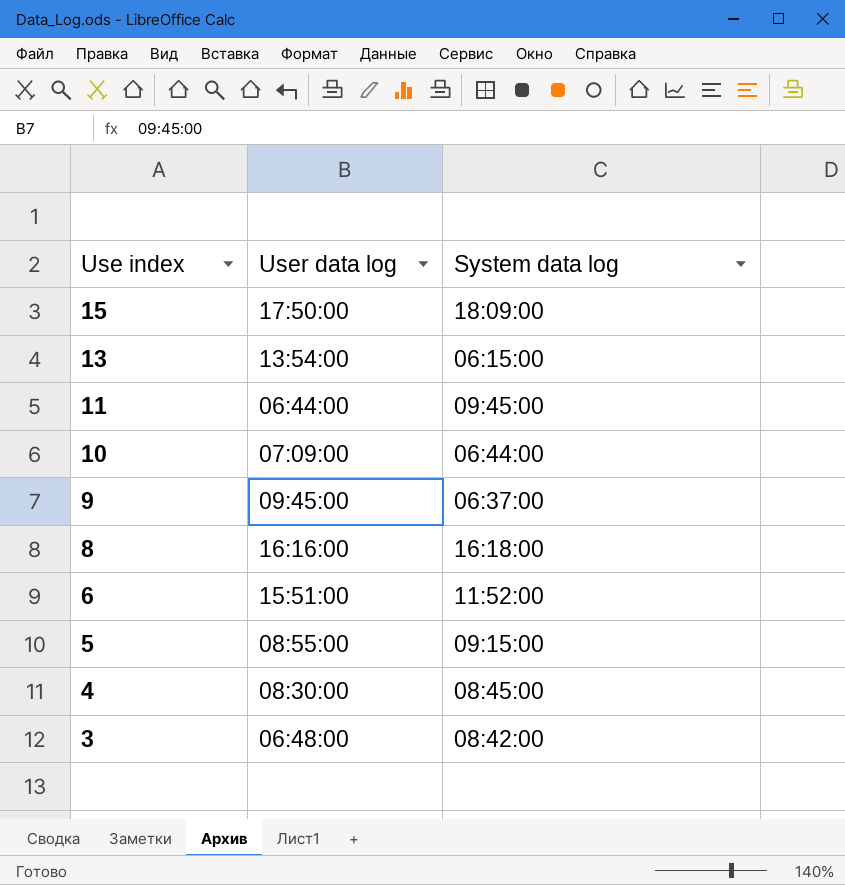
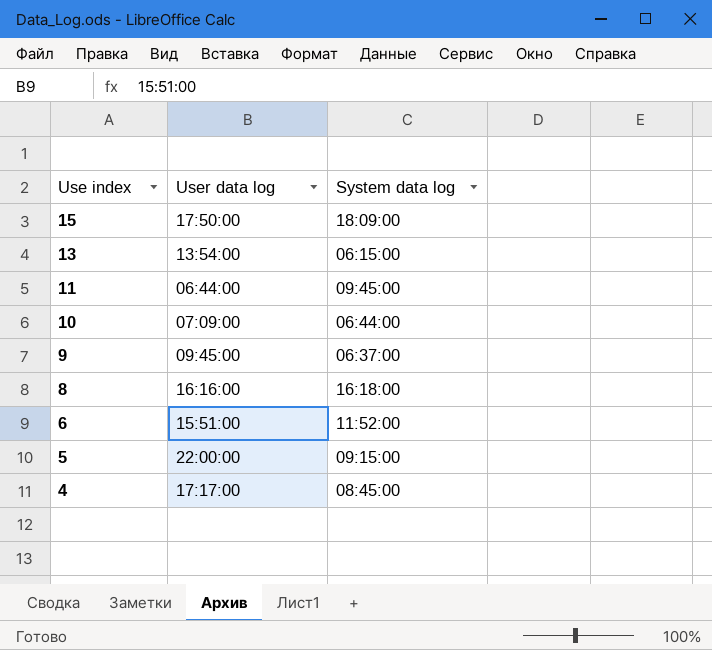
row 3: 06:48:00 | 08:42:00 -> none
5 | User data log: 08:55:00 -> 22:00:00
4 | User data log: 08:30:00 -> 17:17:00

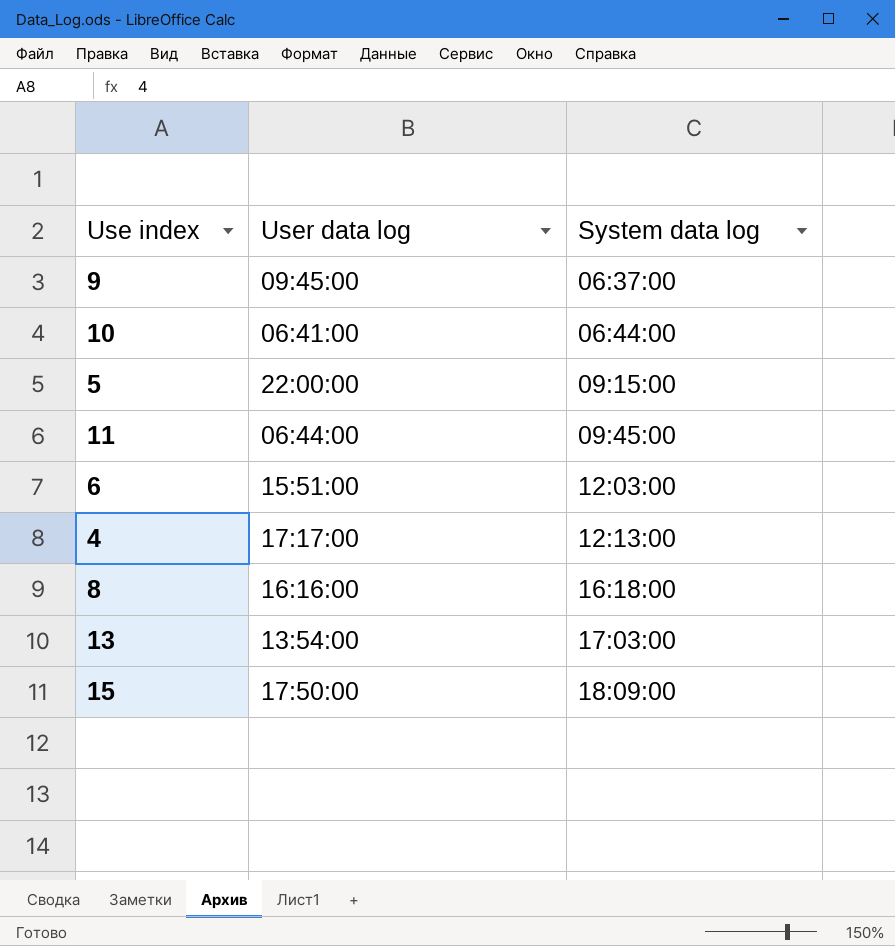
row order: Use index descending -> System data log ascending
10 | User data log: 07:09:00 -> 06:41:00
6 | System data log: 11:52:00 -> 12:03:00
4 | System data log: 08:45:00 -> 12:13:00
13 | System data log: 06:15:00 -> 17:03:00

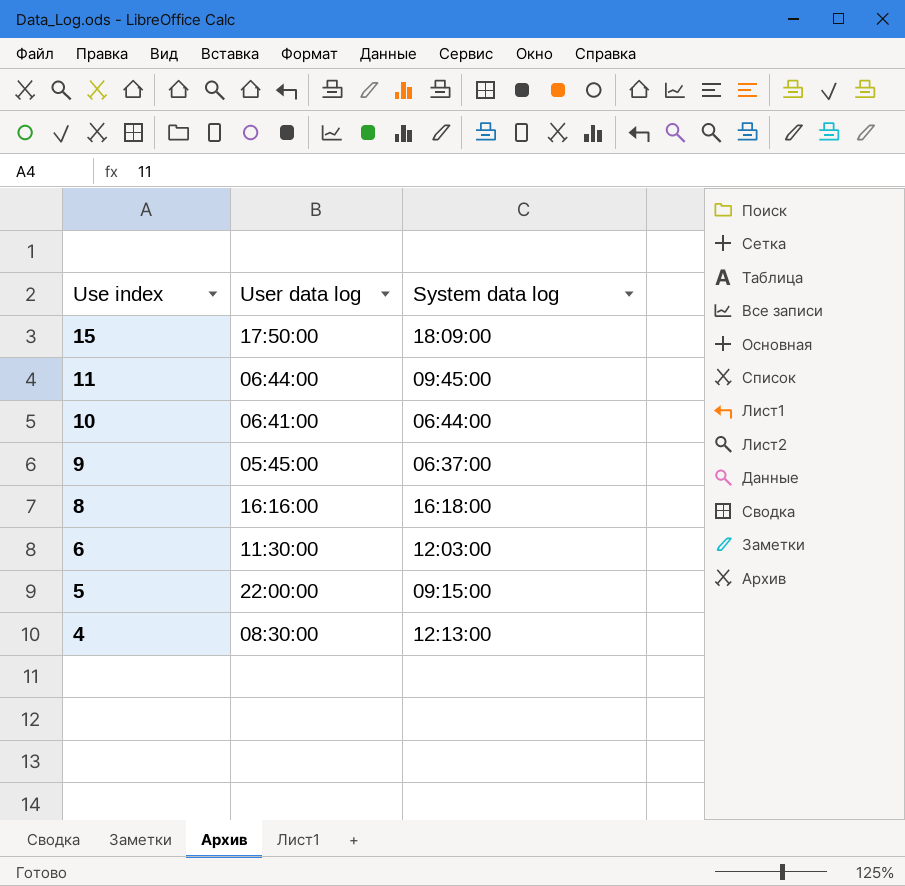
row order: System data log ascending -> Use index descending
row 13: 13:54:00 | 17:03:00 -> none
9 | User data log: 09:45:00 -> 05:45:00
6 | User data log: 15:51:00 -> 11:30:00
4 | User data log: 17:17:00 -> 08:30:00

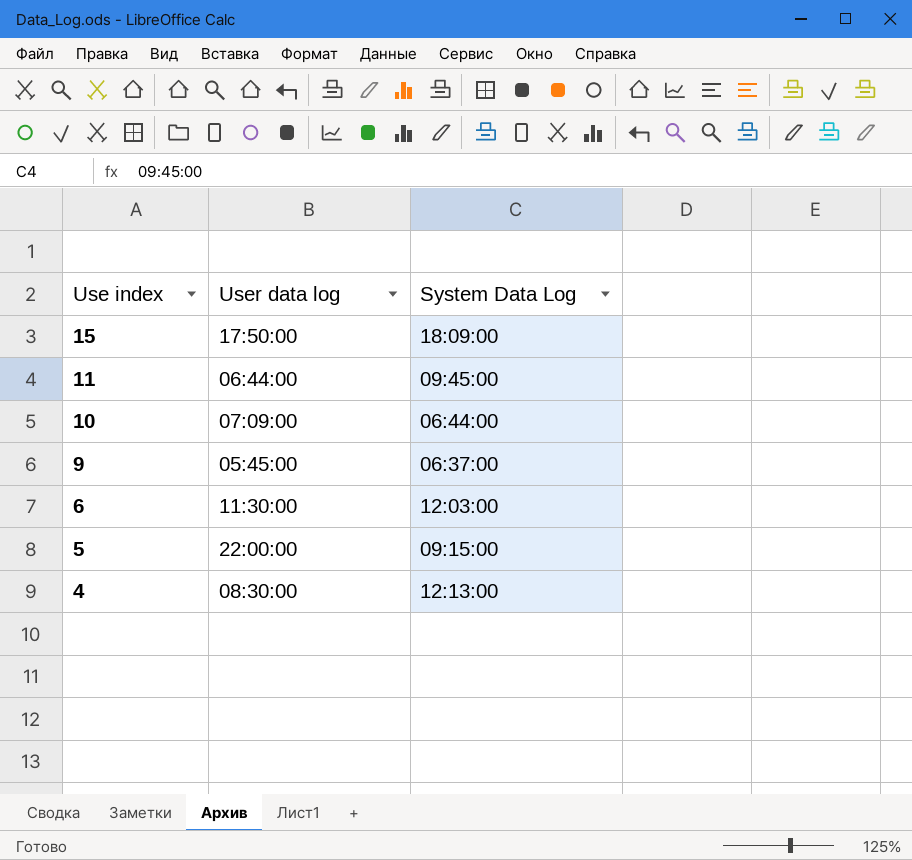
column name: System data log -> System Data Log
row 8: 16:16:00 | 16:18:00 -> none
10 | User data log: 06:41:00 -> 07:09:00

